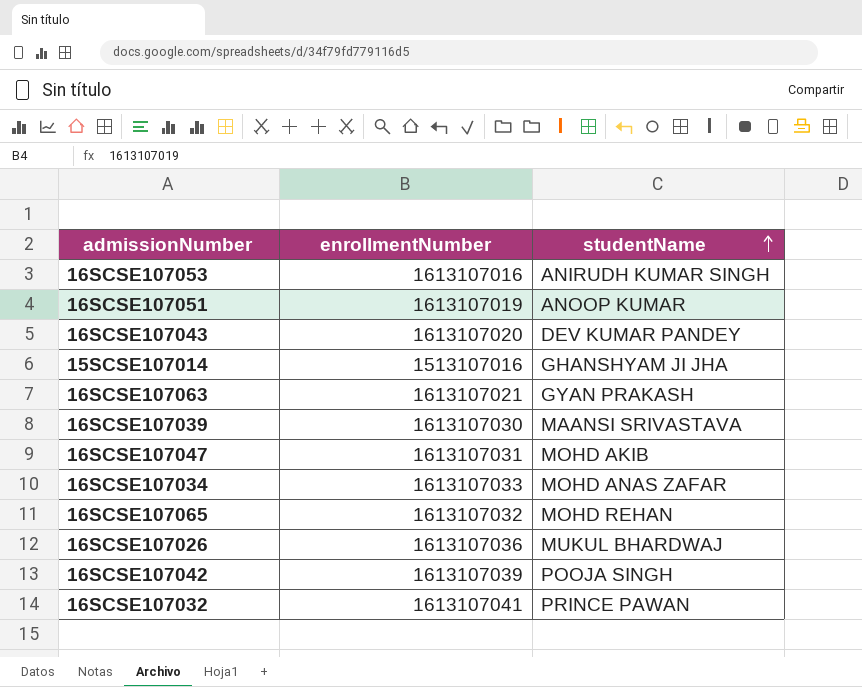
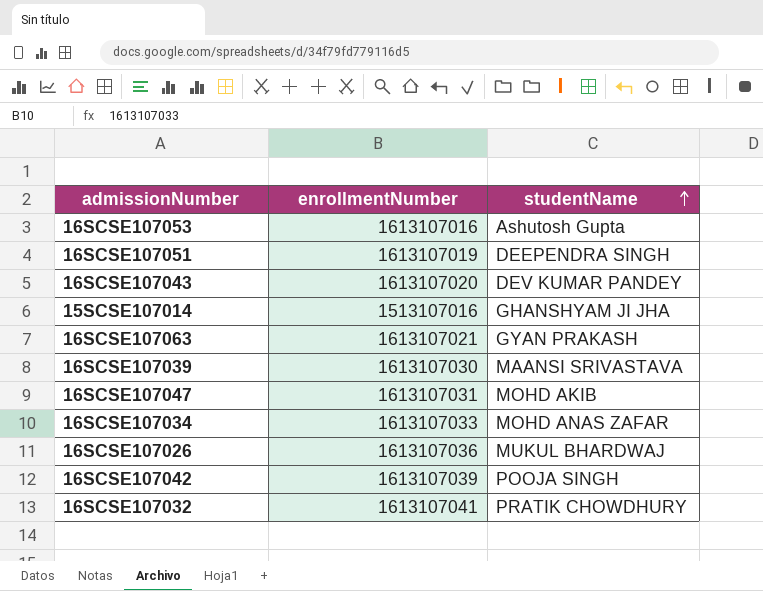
row 16SCSE107065: 1613107032 | MOHD REHAN -> none
16SCSE107053 | studentName: ANIRUDH KUMAR SINGH -> Ashutosh Gupta
16SCSE107051 | studentName: ANOOP KUMAR -> DEEPENDRA SINGH
16SCSE107032 | studentName: PRINCE PAWAN -> PRATIK CHOWDHURY

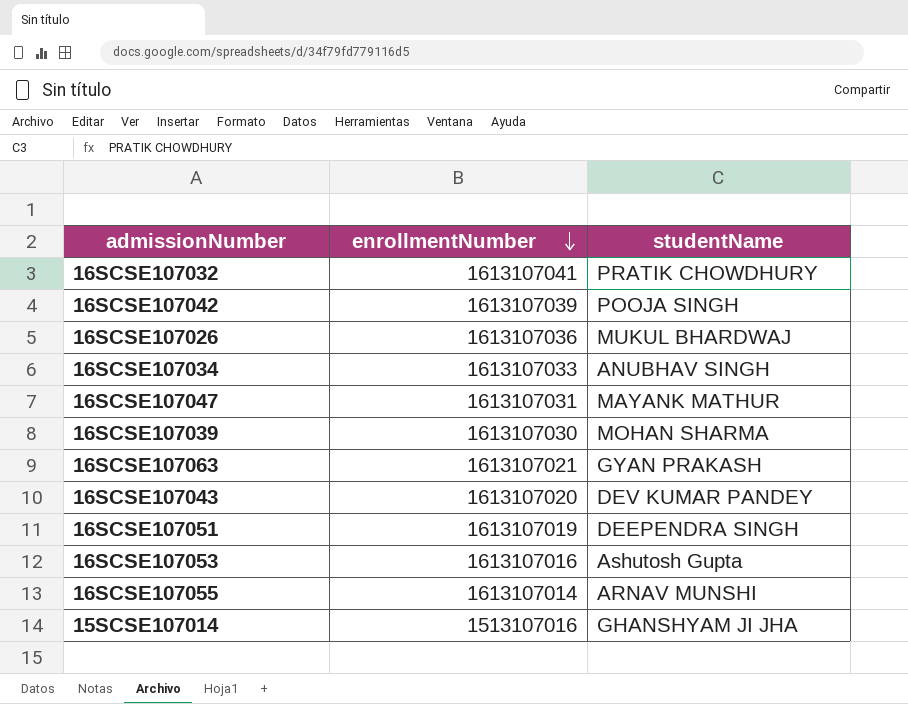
row order: studentName ascending -> enrollmentNumber descending
16SCSE107034 | studentName: MOHD ANAS ZAFAR -> ANUBHAV SINGH
16SCSE107047 | studentName: MOHD AKIB -> MAYANK MATHUR
16SCSE107039 | studentName: MAANSI SRIVASTAVA -> MOHAN SHARMA
row 16SCSE107055: none -> 1613107014 | ARNAV MUNSHI

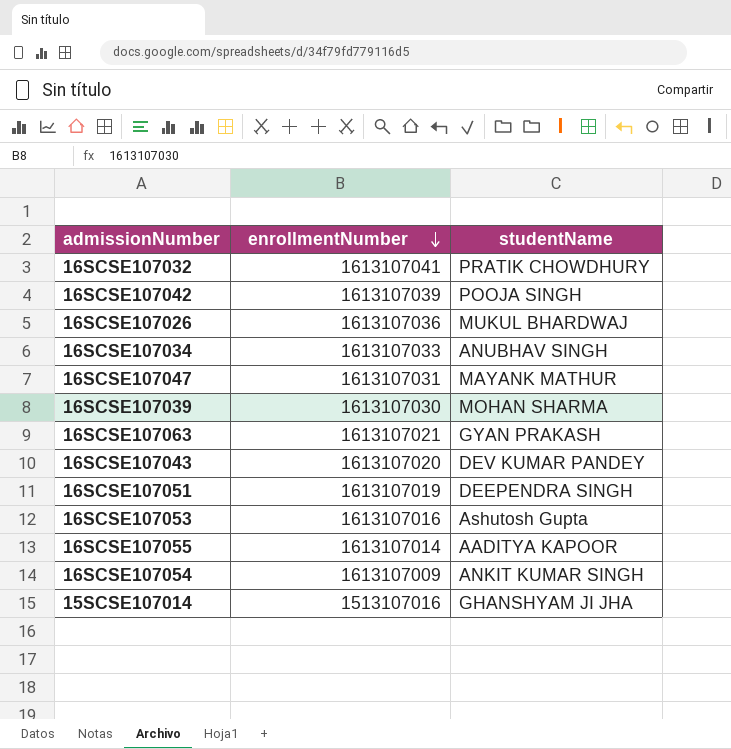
16SCSE107055 | studentName: ARNAV MUNSHI -> AADITYA KAPOOR
row 16SCSE107054: none -> 1613107009 | ANKIT KUMAR SINGH

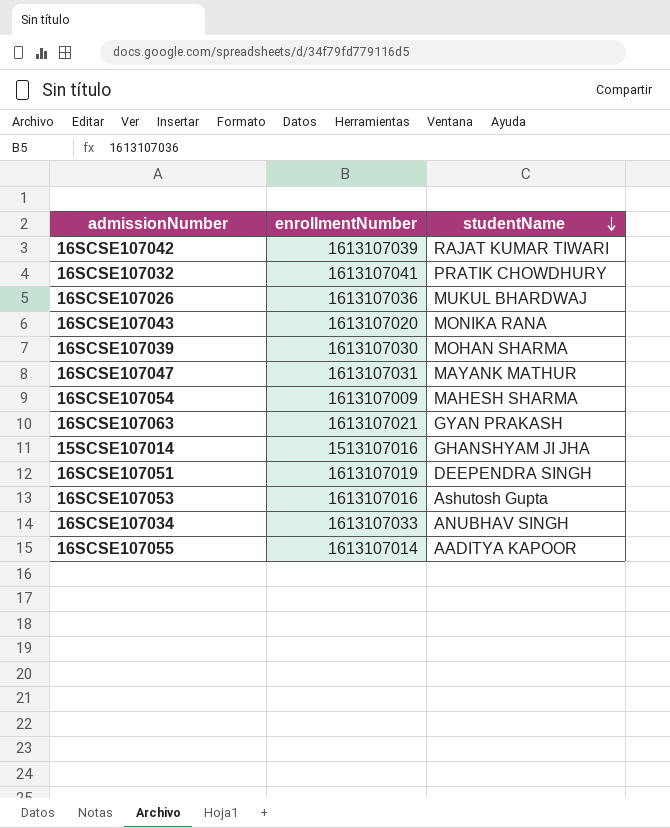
row order: enrollmentNumber descending -> studentName descending
16SCSE107042 | studentName: POOJA SINGH -> RAJAT KUMAR TIWARI
16SCSE107043 | studentName: DEV KUMAR PANDEY -> MONIKA RANA
16SCSE107054 | studentName: ANKIT KUMAR SINGH -> MAHESH SHARMA

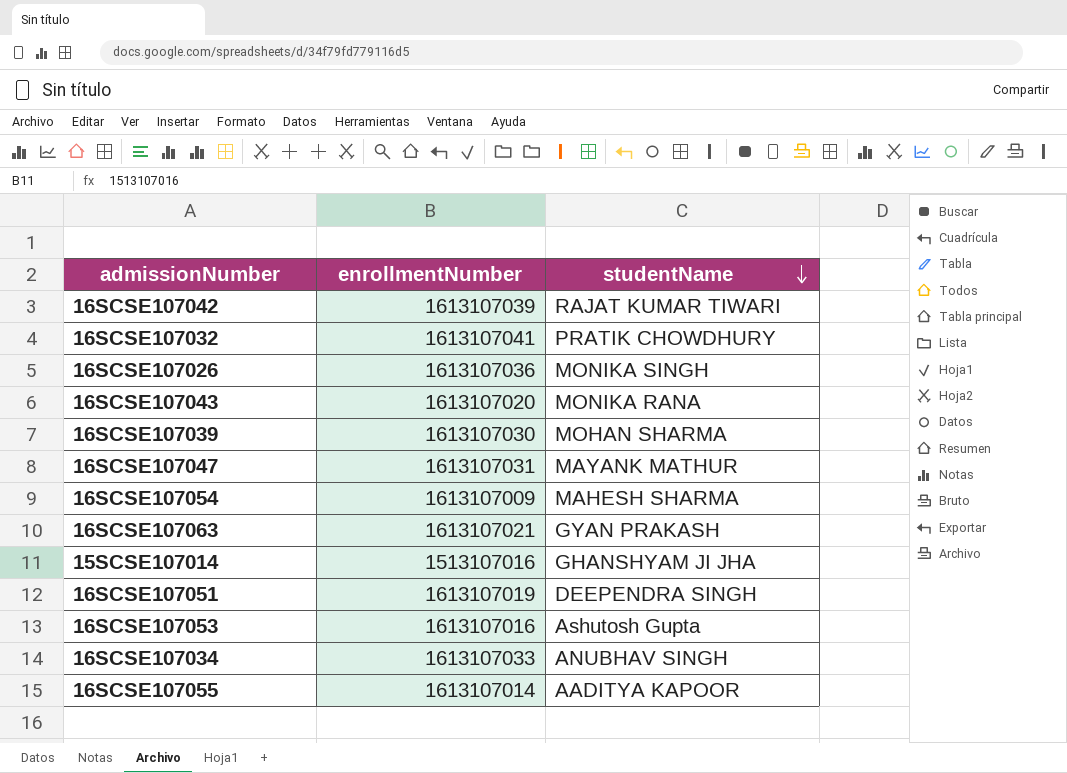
16SCSE107026 | studentName: MUKUL BHARDWAJ -> MONIKA SINGH

